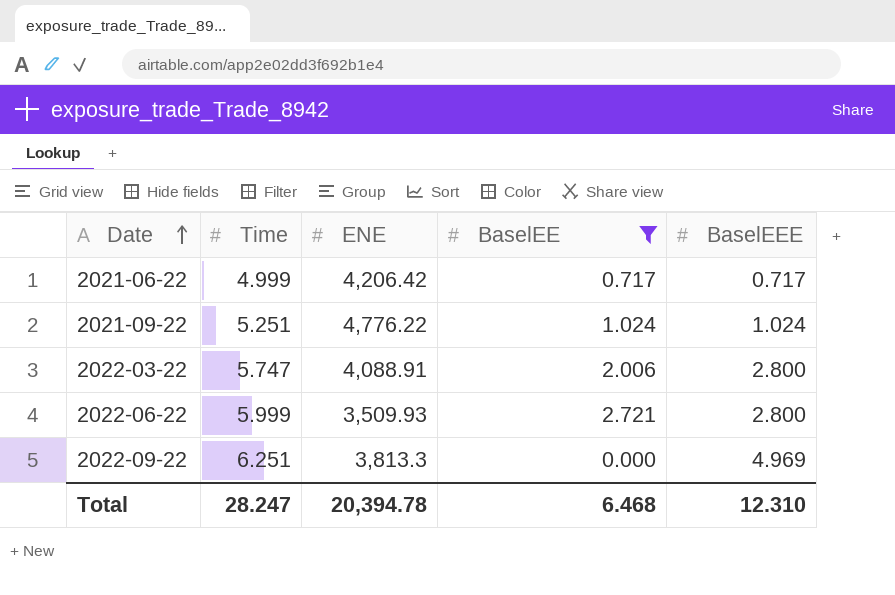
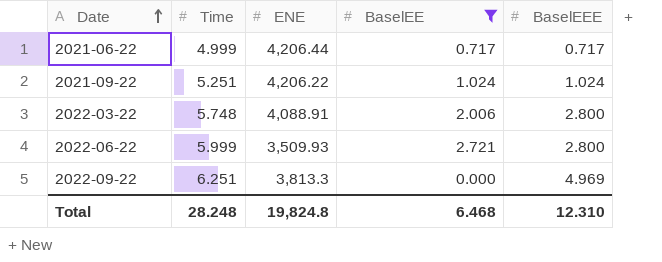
2021-06-22 | ENE: 4,206.42 -> 4,206.44
2021-09-22 | ENE: 4,776.22 -> 4,206.22
2022-03-22 | Time: 5.747 -> 5.748
Total | Time: 28.247 -> 28.248
Total | ENE: 20,394.78 -> 19,824.8

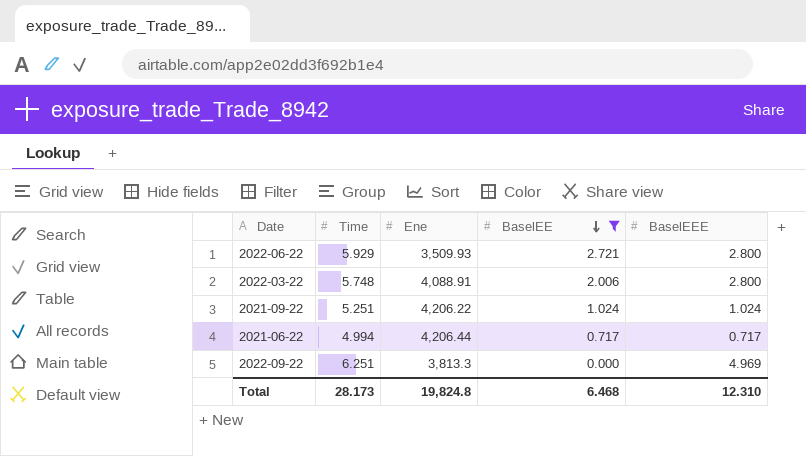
row order: Date ascending -> BaselEE descending
column name: ENE -> Ene
2022-06-22 | Time: 5.999 -> 5.929
2021-06-22 | Time: 4.999 -> 4.994
Total | Time: 28.248 -> 28.173

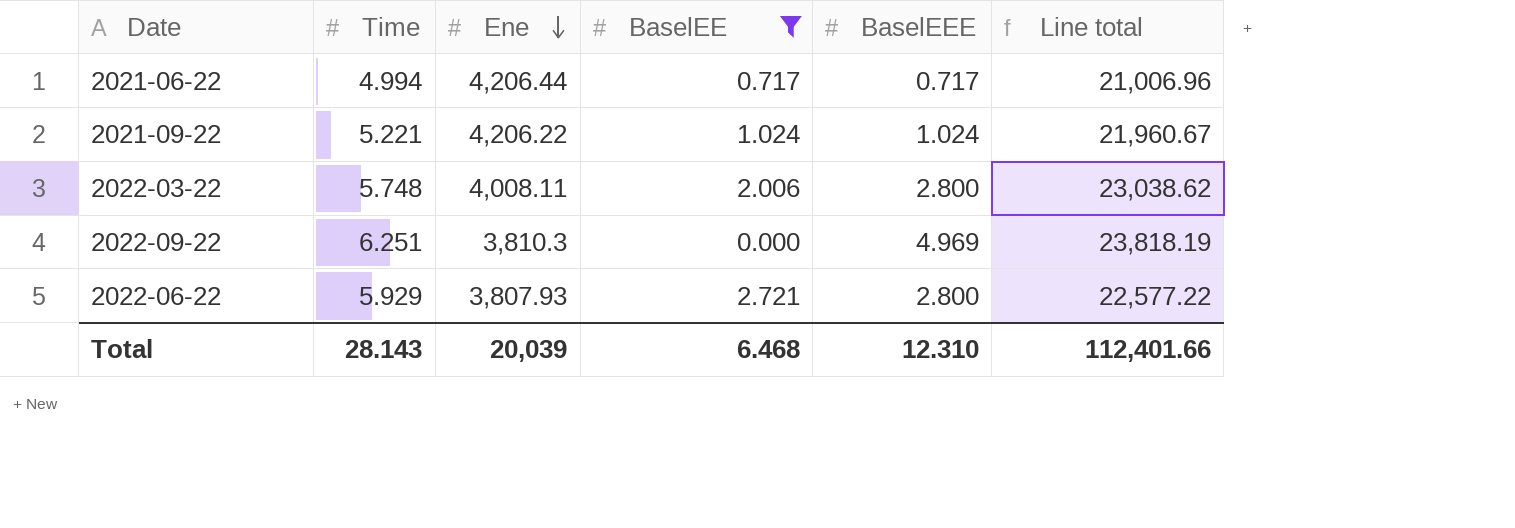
row order: BaselEE descending -> Ene descending
column Line total | formula: none -> [Time] * [Ene]
2021-09-22 | Time: 5.251 -> 5.221
2022-03-22 | Ene: 4,088.91 -> 4,008.11
2022-09-22 | Ene: 3,813.3 -> 3,810.3
2022-06-22 | Ene: 3,509.93 -> 3,807.93
Total | Time: 28.173 -> 28.143
Total | Ene: 19,824.8 -> 20,039

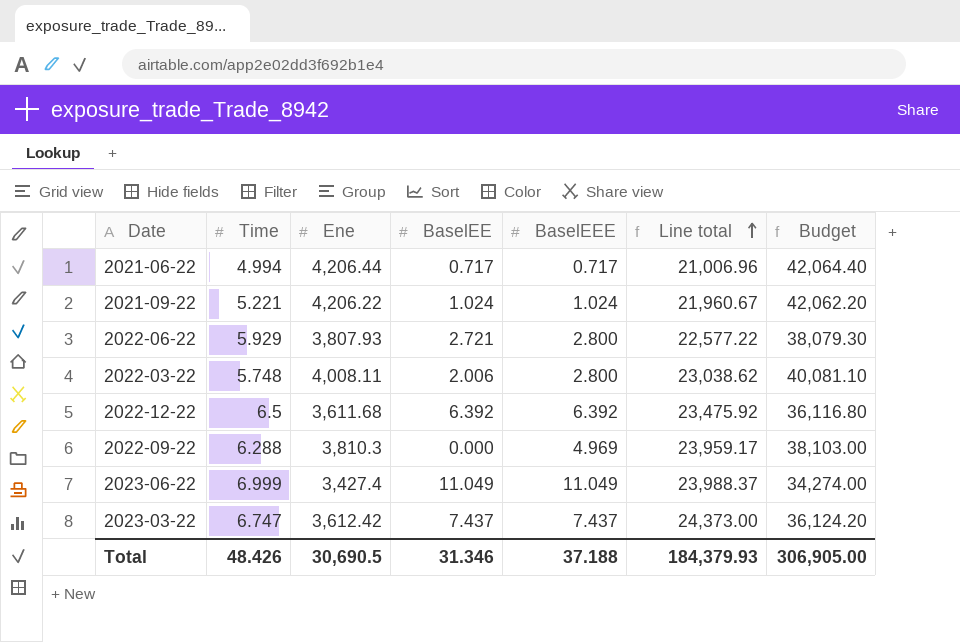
filter: BaselEE <= 2.721 -> none
row order: Ene descending -> Line total ascending
column Budget | formula: none -> [Ene] * 10
2022-09-22 | Time: 6.251 -> 6.288
2022-09-22 | Line total: 23,818.19 -> 23,959.17
Total | Time: 28.143 -> 48.426
Total | Ene: 20,039 -> 30,690.5
Total | BaselEE: 6.468 -> 31.346
Total | BaselEEE: 12.310 -> 37.188
Total | Line total: 112,401.66 -> 184,379.93

